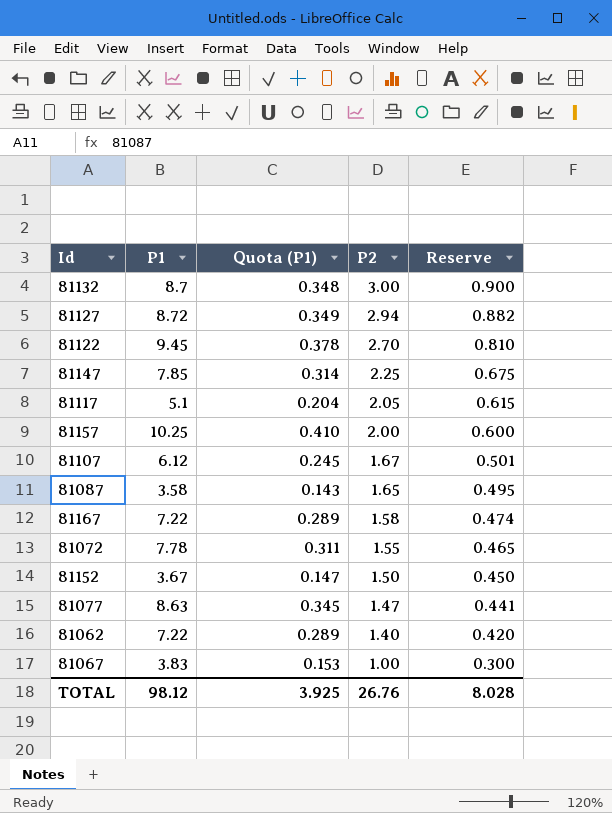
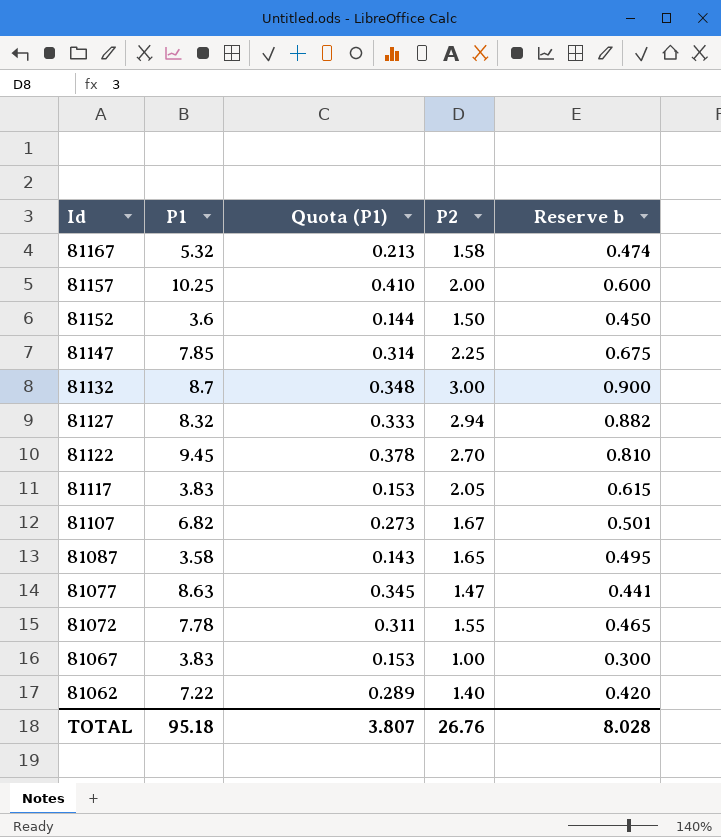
row order: P2 descending -> Id descending
column name: Reserve -> Reserve b
81167 | P1: 7.22 -> 5.32
81167 | Quota (P1): 0.289 -> 0.213
81152 | P1: 3.67 -> 3.6
81152 | Quota (P1): 0.147 -> 0.144
81127 | P1: 8.72 -> 8.32
81127 | Quota (P1): 0.349 -> 0.333
81117 | P1: 5.1 -> 3.83
81117 | Quota (P1): 0.204 -> 0.153
81107 | P1: 6.12 -> 6.82
81107 | Quota (P1): 0.245 -> 0.273
TOTAL | P1: 98.12 -> 95.18
TOTAL | Quota (P1): 3.925 -> 3.807

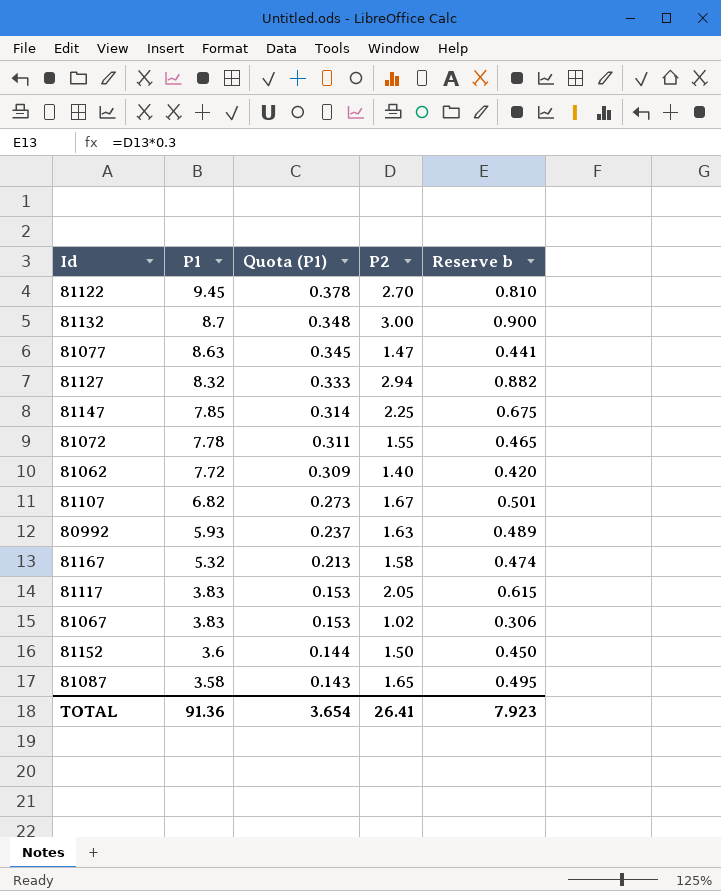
row order: Id descending -> P1 descending
row 81157: 10.25 | 0.410 | 2.00 | 0.600 -> none
81062 | P1: 7.22 -> 7.72
81062 | Quota (P1): 0.289 -> 0.309
row 80992: none -> 5.93 | 0.237 | 1.63 | 0.489
81067 | P2: 1.00 -> 1.02
81067 | Reserve b: 0.300 -> 0.306
TOTAL | P1: 95.18 -> 91.36
TOTAL | Quota (P1): 3.807 -> 3.654
TOTAL | P2: 26.76 -> 26.41
TOTAL | Reserve b: 8.028 -> 7.923

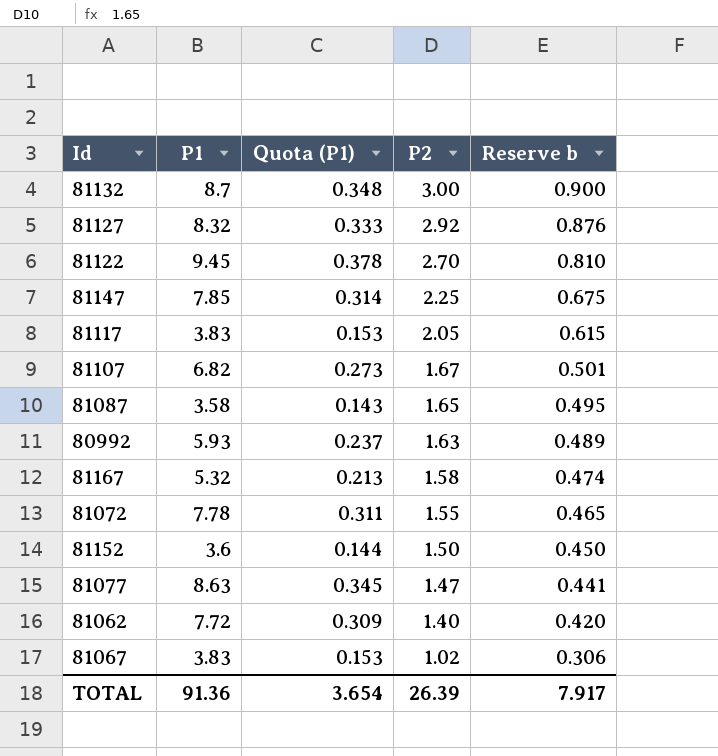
row order: P1 descending -> P2 descending
81127 | P2: 2.94 -> 2.92
81127 | Reserve b: 0.882 -> 0.876
TOTAL | P2: 26.41 -> 26.39
TOTAL | Reserve b: 7.923 -> 7.917

